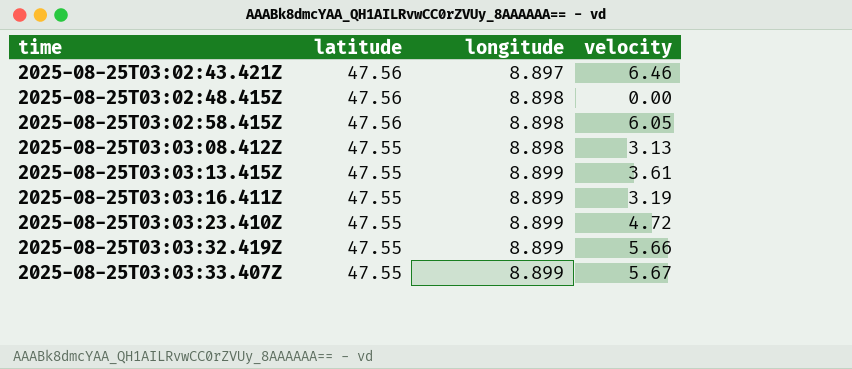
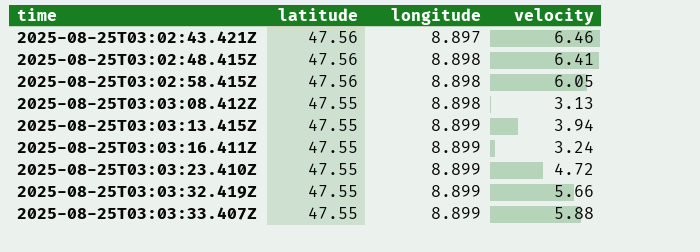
2025-08-25T03:02:48.415Z | velocity: 0.00 -> 6.41
2025-08-25T03:03:13.415Z | velocity: 3.61 -> 3.94
2025-08-25T03:03:16.411Z | velocity: 3.19 -> 3.24
2025-08-25T03:03:33.407Z | velocity: 5.67 -> 5.88

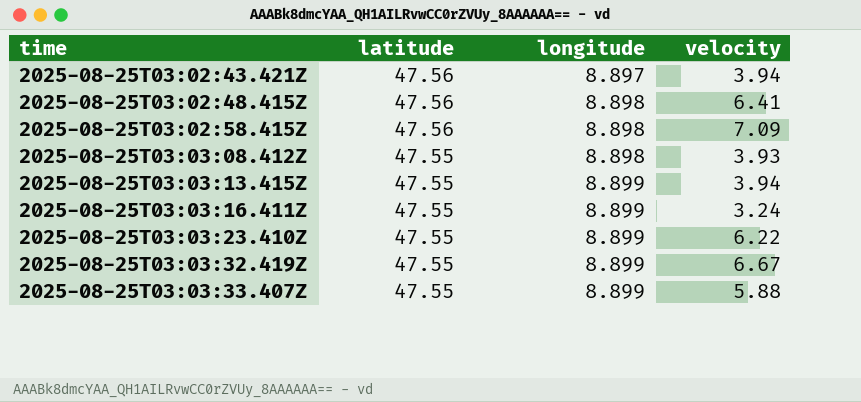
2025-08-25T03:02:43.421Z | velocity: 6.46 -> 3.94
2025-08-25T03:02:58.415Z | velocity: 6.05 -> 7.09
2025-08-25T03:03:08.412Z | velocity: 3.13 -> 3.93
2025-08-25T03:03:23.410Z | velocity: 4.72 -> 6.22
2025-08-25T03:03:32.419Z | velocity: 5.66 -> 6.67

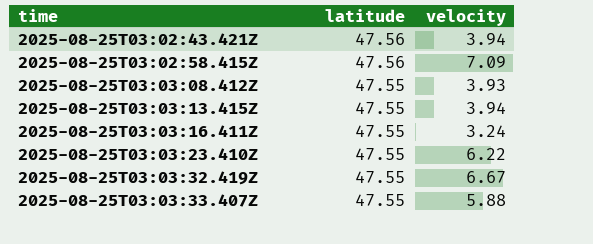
column longitude | position: 3 -> none
row 2025-08-25T03:02:48.415Z: 47.56 | 8.898 | 6.41 -> none

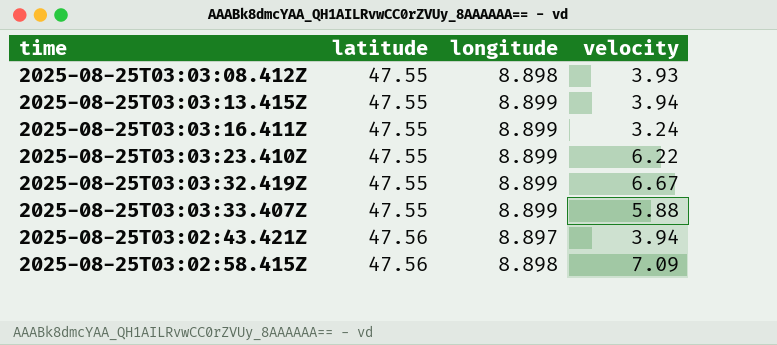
row order: time ascending -> latitude ascending
column longitude | position: none -> 3

